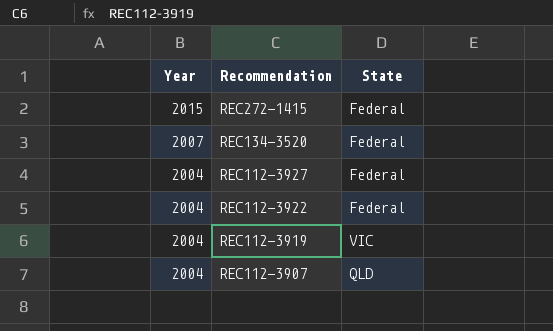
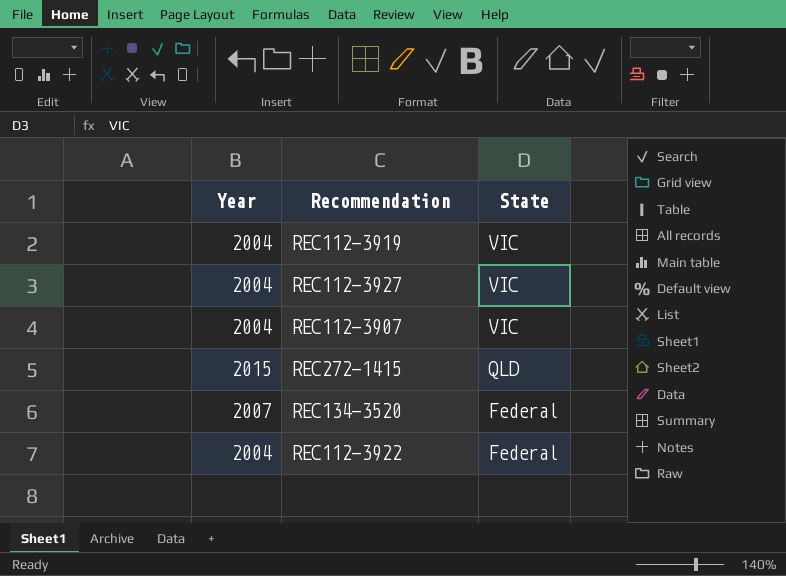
row order: Year descending -> State descending
REC112-3927 | State: Federal -> VIC
REC112-3907 | State: QLD -> VIC
REC272-1415 | State: Federal -> QLD

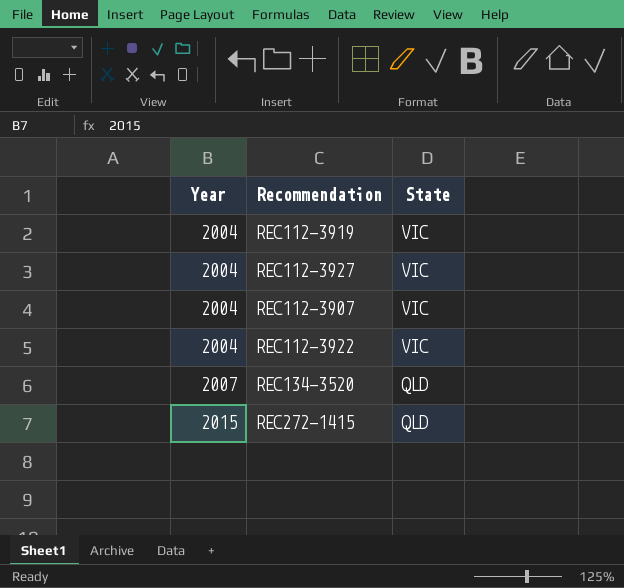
row order: State descending -> Year ascending
REC112-3922 | State: Federal -> VIC
REC134-3520 | State: Federal -> QLD

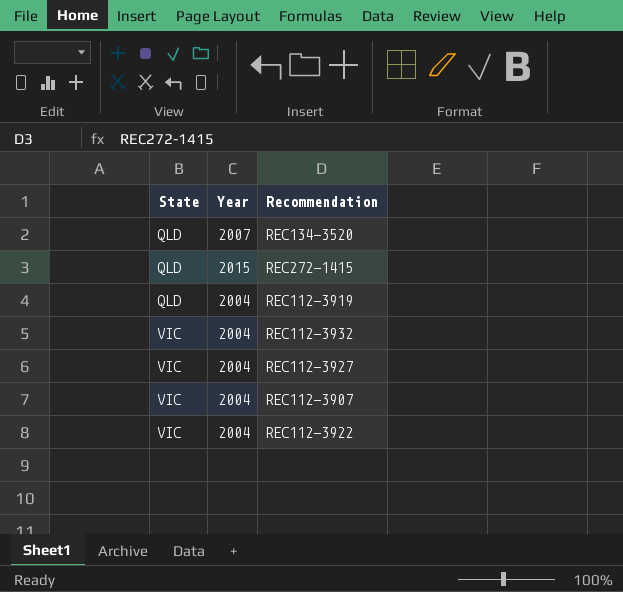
row order: Year ascending -> State ascending
column State | position: 3 -> 1
REC112-3919 | State: VIC -> QLD
row REC112-3932: none -> VIC | 2004

